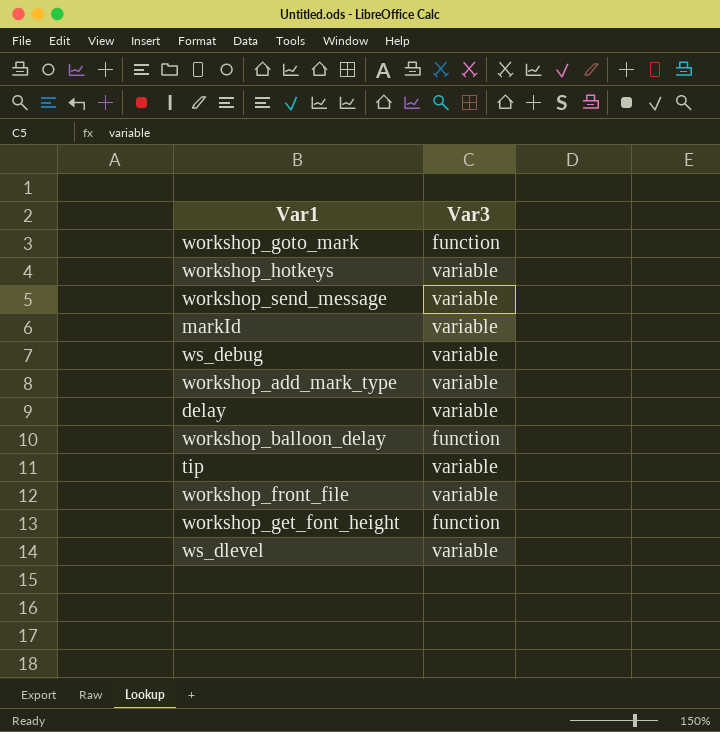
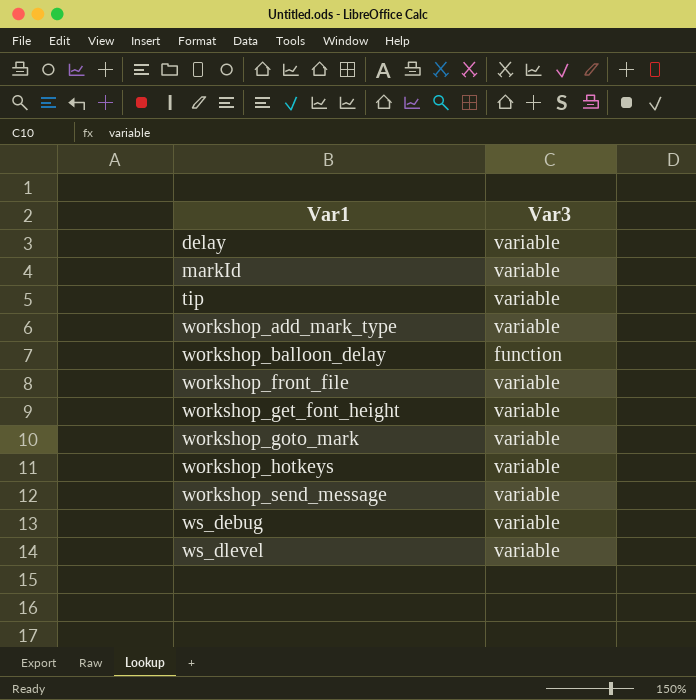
row order: none -> Var1 ascending
workshop_get_font_height | Var3: function -> variable
workshop_goto_mark | Var3: function -> variable

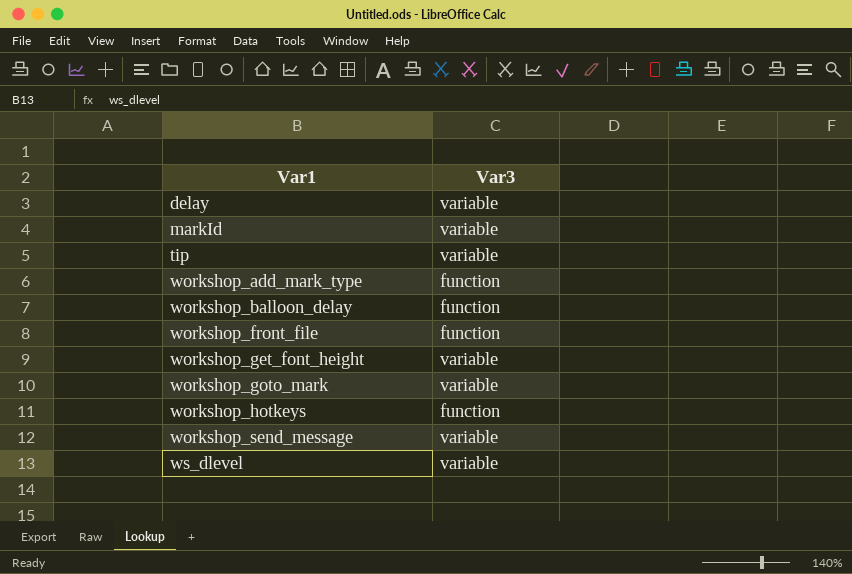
row ws_debug: variable -> none
workshop_add_mark_type | Var3: variable -> function
workshop_front_file | Var3: variable -> function
workshop_hotkeys | Var3: variable -> function

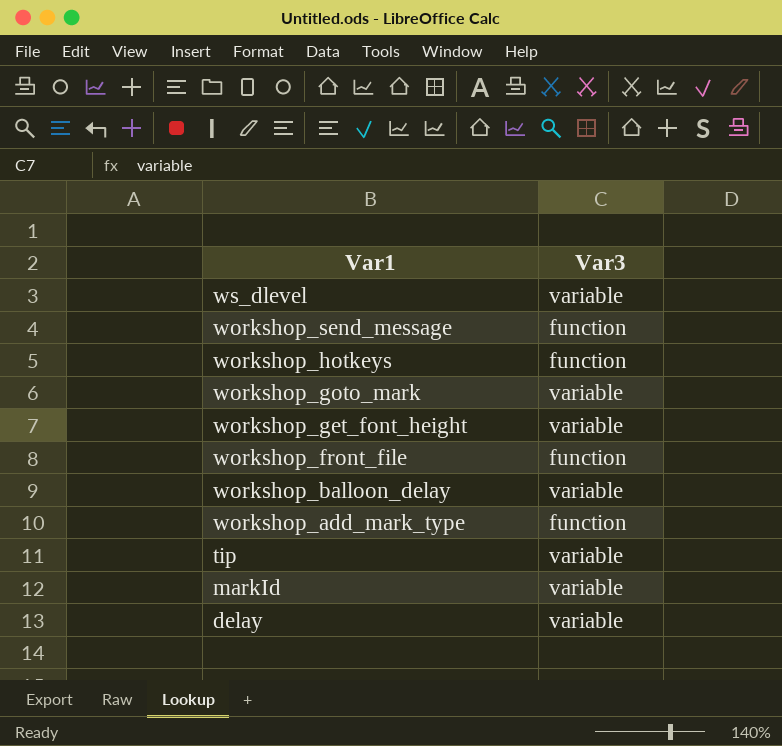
row order: Var1 ascending -> Var1 descending
workshop_send_message | Var3: variable -> function
workshop_balloon_delay | Var3: function -> variable

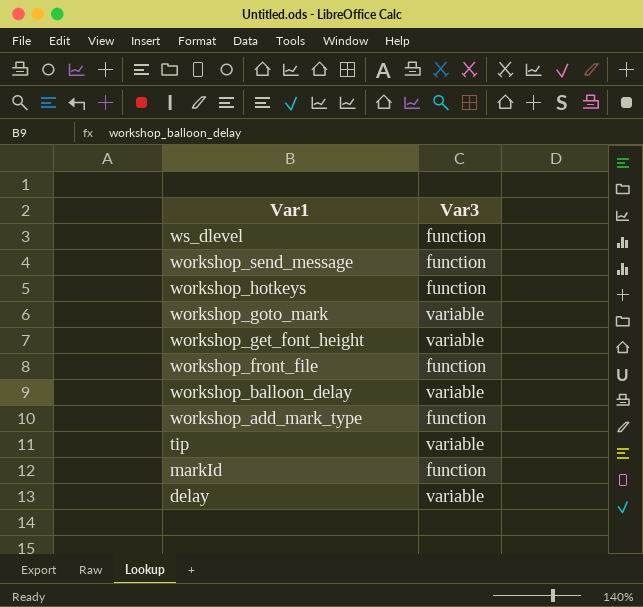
ws_dlevel | Var3: variable -> function
markId | Var3: variable -> function

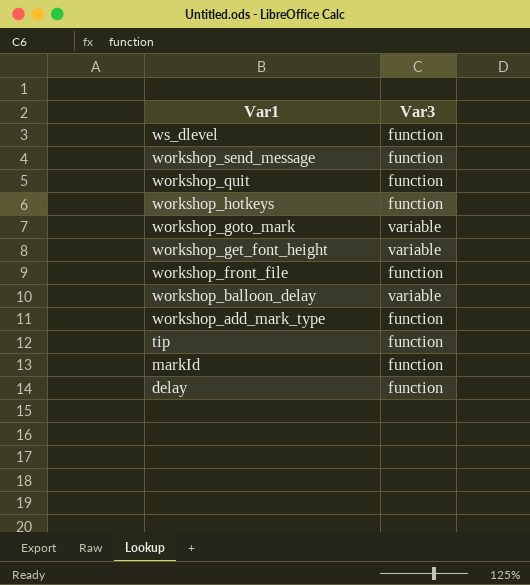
row workshop_quit: none -> function
tip | Var3: variable -> function
delay | Var3: variable -> function

